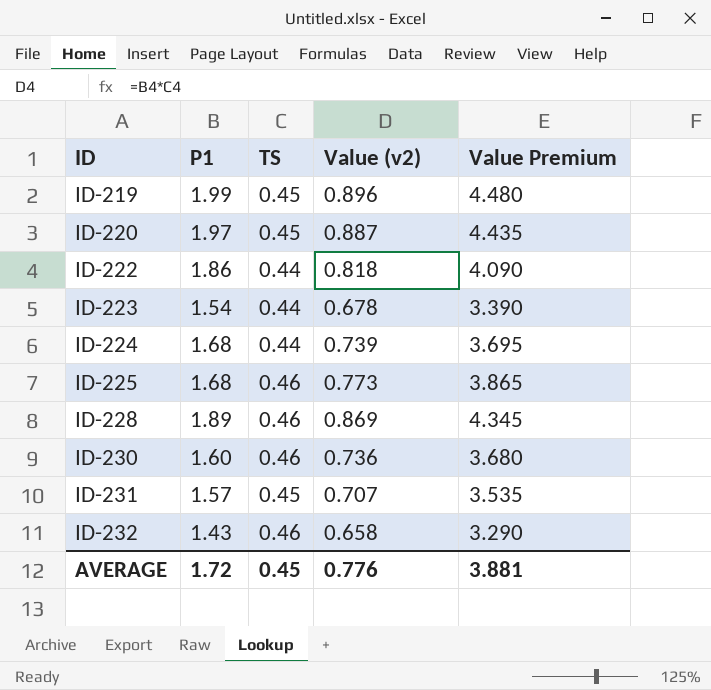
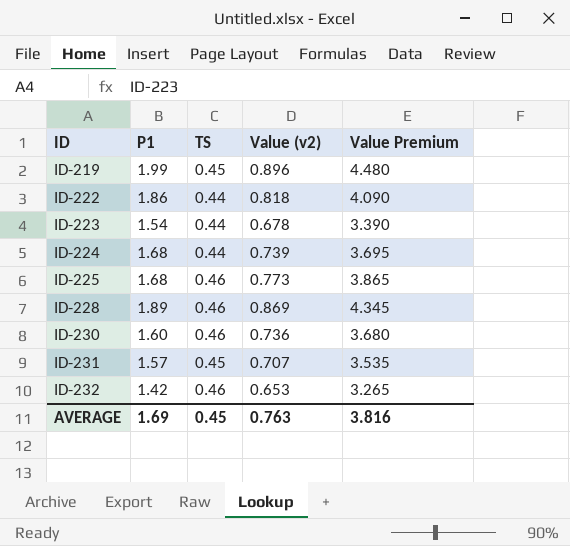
row ID-220: 1.97 | 0.45 | 0.887 | 4.435 -> none
ID-232 | P1: 1.43 -> 1.42
ID-232 | Value (v2): 0.658 -> 0.653
ID-232 | Value Premium: 3.290 -> 3.265
AVERAGE | P1: 1.72 -> 1.69
AVERAGE | Value (v2): 0.776 -> 0.763
AVERAGE | Value Premium: 3.881 -> 3.816

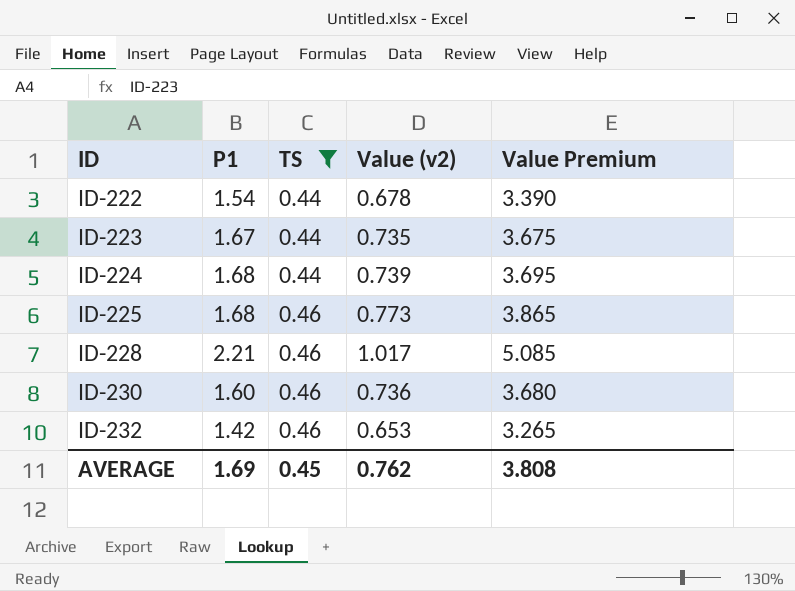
filter: none -> TS != 0.45
ID-222 | P1: 1.86 -> 1.54
ID-222 | Value (v2): 0.818 -> 0.678
ID-222 | Value Premium: 4.090 -> 3.390
ID-223 | P1: 1.54 -> 1.67
ID-223 | Value (v2): 0.678 -> 0.735
ID-223 | Value Premium: 3.390 -> 3.675
ID-228 | P1: 1.89 -> 2.21
ID-228 | Value (v2): 0.869 -> 1.017
ID-228 | Value Premium: 4.345 -> 5.085
AVERAGE | Value (v2): 0.763 -> 0.762
AVERAGE | Value Premium: 3.816 -> 3.808

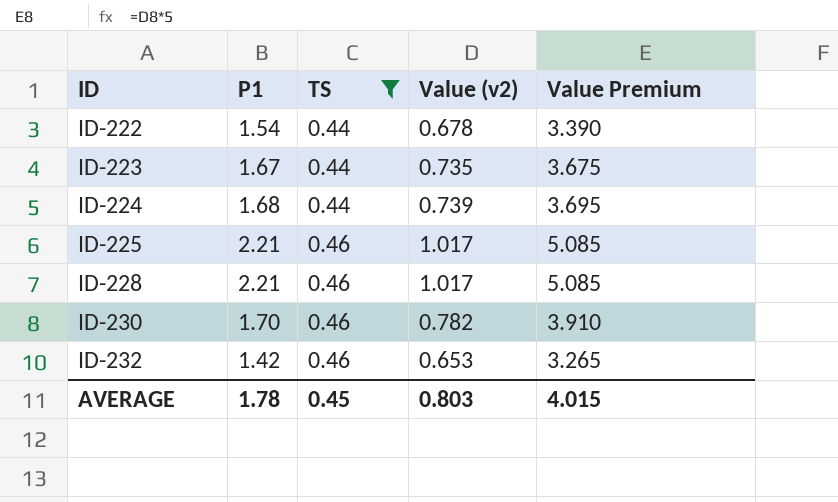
ID-225 | P1: 1.68 -> 2.21
ID-225 | Value (v2): 0.773 -> 1.017
ID-225 | Value Premium: 3.865 -> 5.085
ID-230 | P1: 1.60 -> 1.70
ID-230 | Value (v2): 0.736 -> 0.782
ID-230 | Value Premium: 3.680 -> 3.910
AVERAGE | P1: 1.69 -> 1.78
AVERAGE | Value (v2): 0.762 -> 0.803
AVERAGE | Value Premium: 3.808 -> 4.015

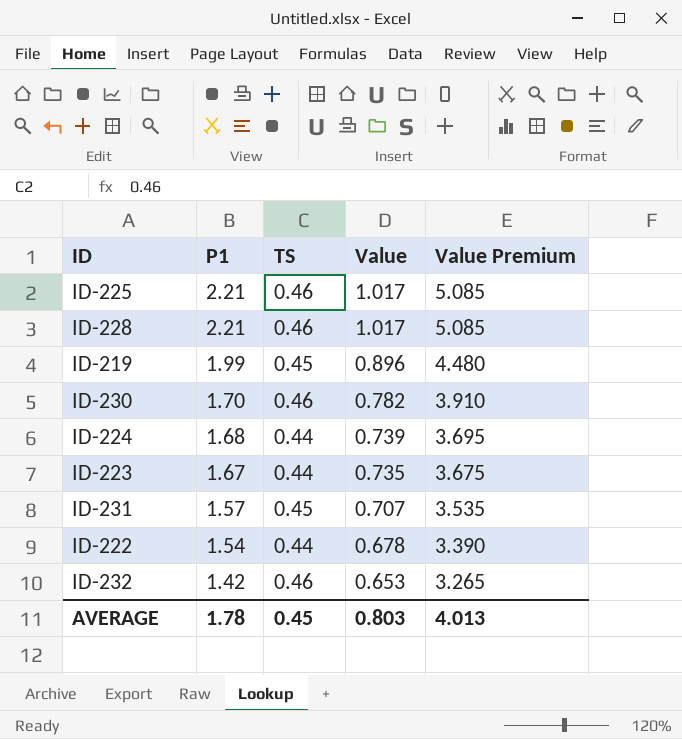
filter: TS != 0.45 -> none
row order: ID ascending -> P1 descending
column name: Value (v2) -> Value
AVERAGE | Value Premium: 4.015 -> 4.013

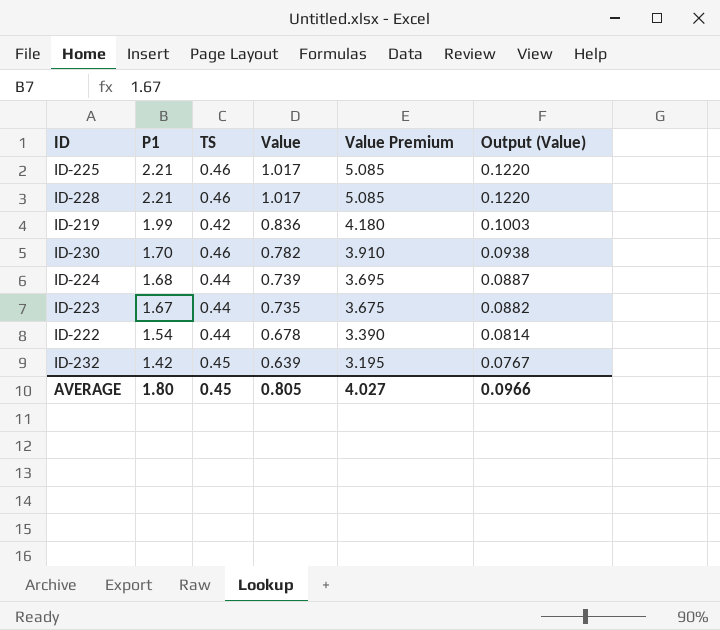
column Output (Value) | formula: none -> [Value] * 0.12
row ID-231: 1.57 | 0.45 | 0.707 | 3.535 -> none
ID-219 | TS: 0.45 -> 0.42
ID-219 | Value: 0.896 -> 0.836
ID-219 | Value Premium: 4.480 -> 4.180
ID-232 | TS: 0.46 -> 0.45
ID-232 | Value: 0.653 -> 0.639
ID-232 | Value Premium: 3.265 -> 3.195
AVERAGE | P1: 1.78 -> 1.80
AVERAGE | Value: 0.803 -> 0.805
AVERAGE | Value Premium: 4.013 -> 4.027

